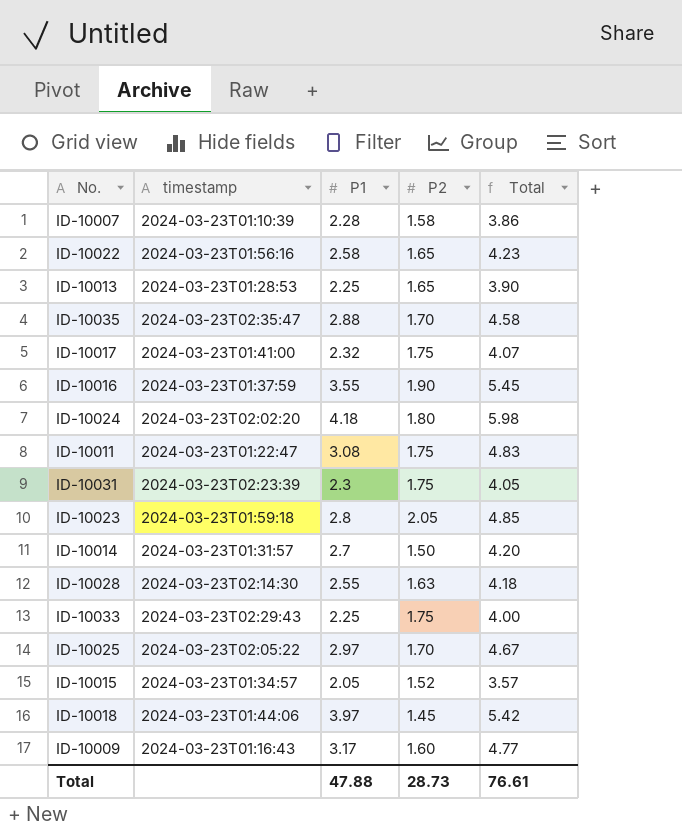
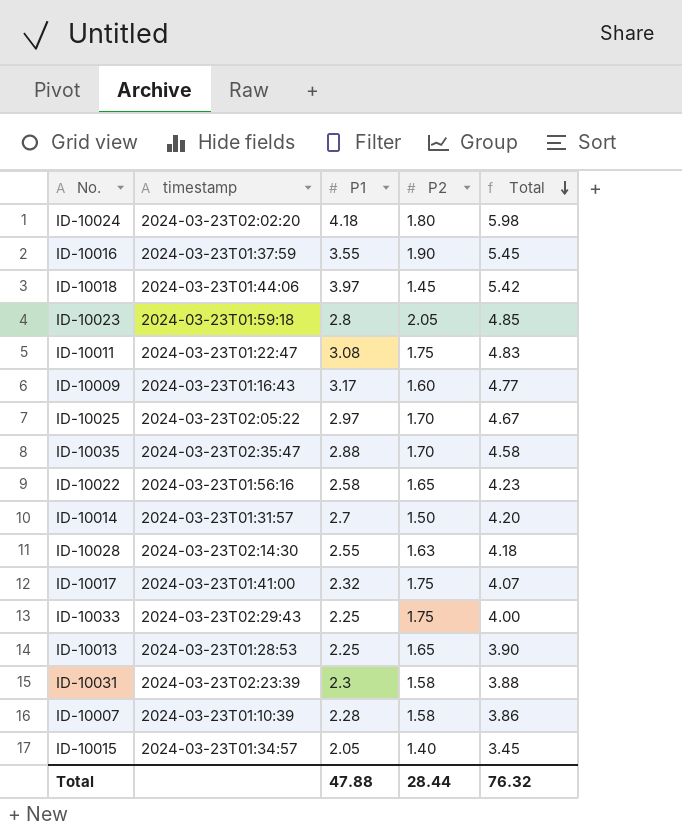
row order: none -> Total descending
ID-10031 | P2: 1.75 -> 1.58
ID-10031 | Total: 4.05 -> 3.88
ID-10015 | P2: 1.52 -> 1.40
ID-10015 | Total: 3.57 -> 3.45
Total | P2: 28.73 -> 28.44
Total | Total: 76.61 -> 76.32

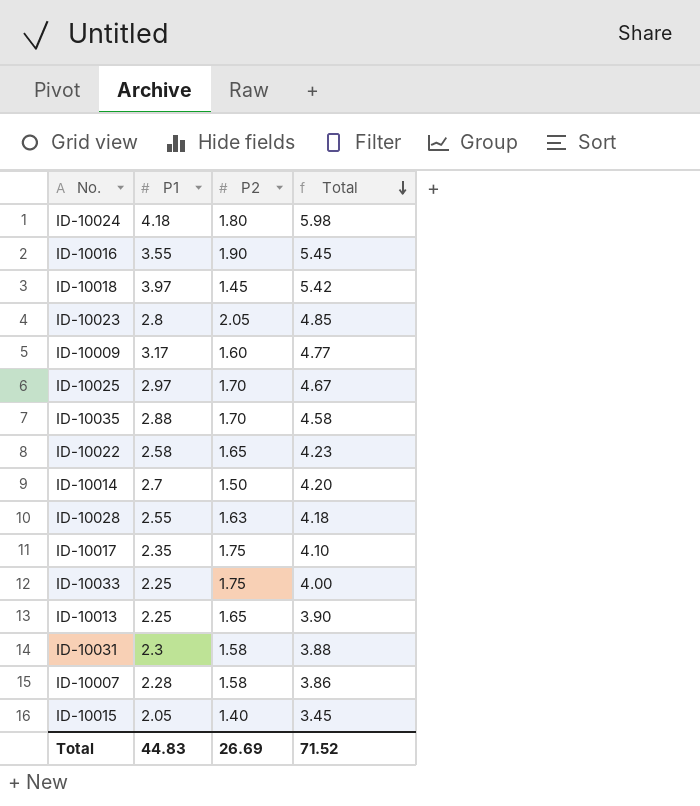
column timestamp | position: 2 -> none
row ID-10011: 2024-03-23T01:22:47 | 3.08 | 1.75 | 4.83 -> none
ID-10017 | P1: 2.32 -> 2.35
ID-10017 | Total: 4.07 -> 4.10
Total | P1: 47.88 -> 44.83
Total | P2: 28.44 -> 26.69
Total | Total: 76.32 -> 71.52

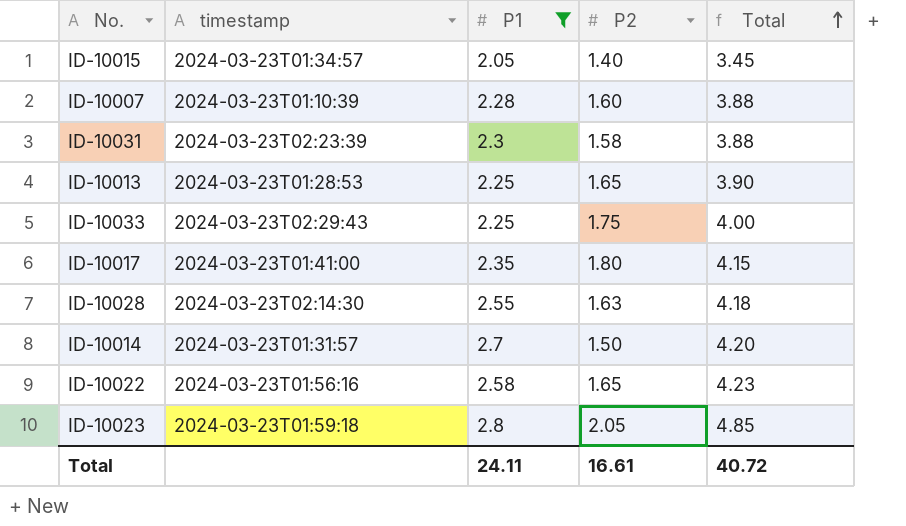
filter: none -> P1 <= 2.8
row order: Total descending -> Total ascending
column timestamp | position: none -> 2
ID-10007 | P2: 1.58 -> 1.60
ID-10007 | Total: 3.86 -> 3.88
ID-10017 | P2: 1.75 -> 1.80
ID-10017 | Total: 4.10 -> 4.15
Total | P1: 44.83 -> 24.11
Total | P2: 26.69 -> 16.61
Total | Total: 71.52 -> 40.72

